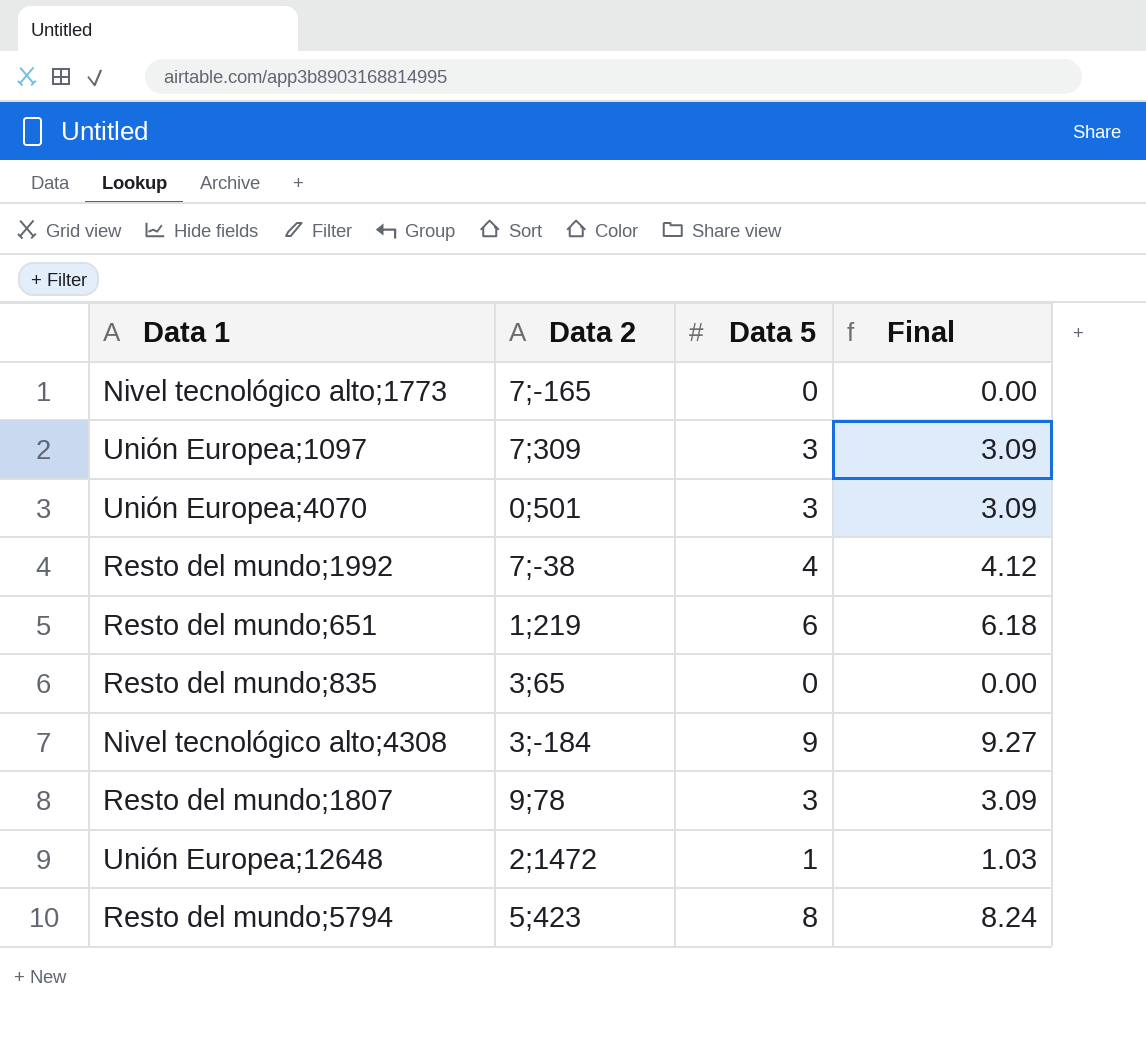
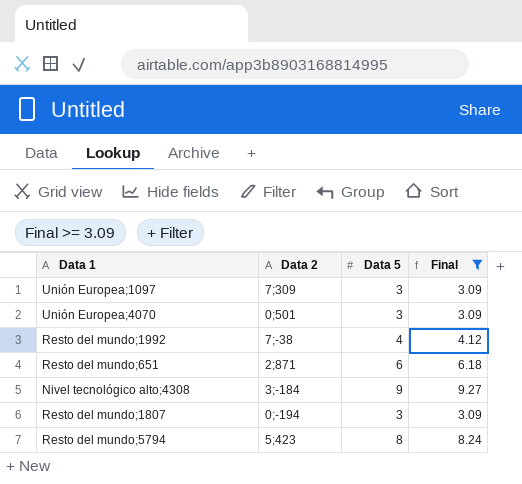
filter: none -> Final >= 3.09
Resto del mundo;651 | Data 2: 1;219 -> 2;871
Resto del mundo;1807 | Data 2: 9;78 -> 0;-194

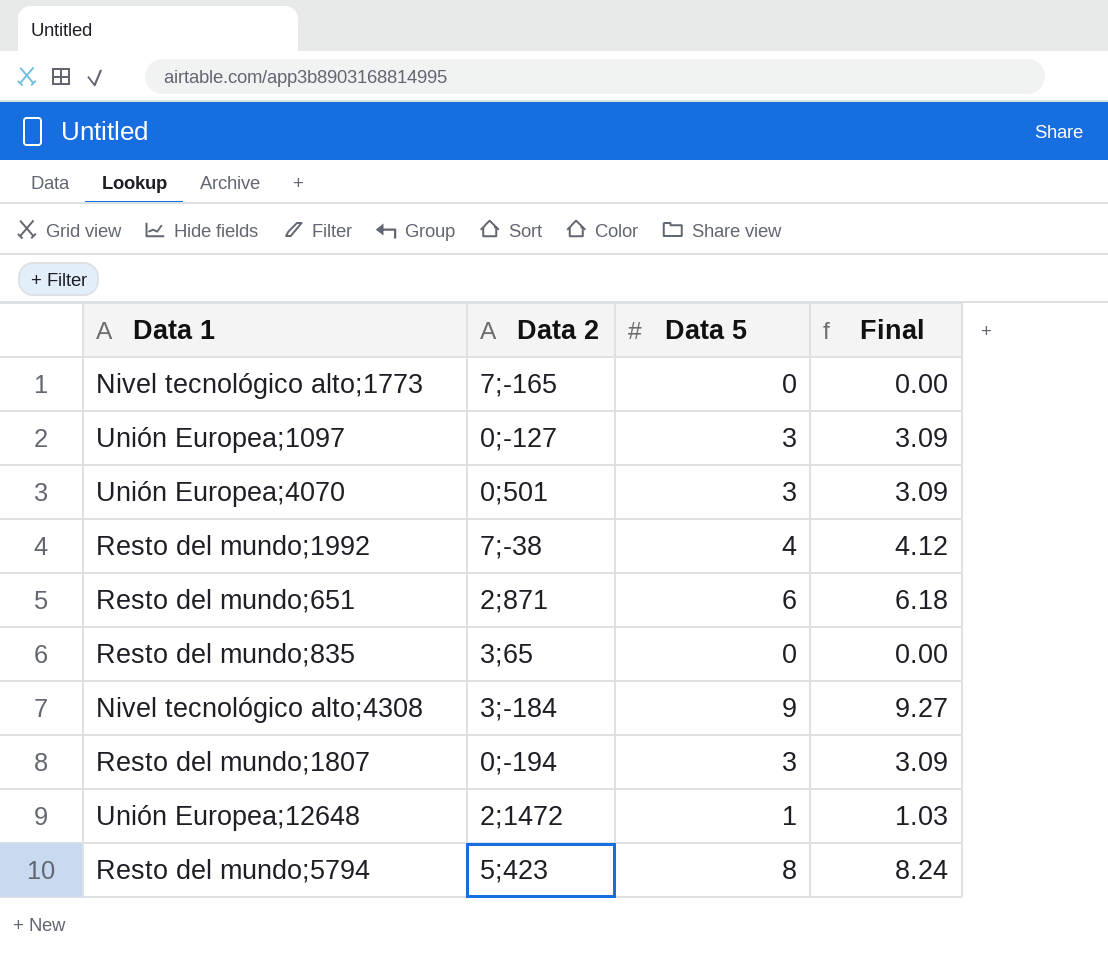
filter: Final >= 3.09 -> none
Unión Europea;1097 | Data 2: 7;309 -> 0;-127

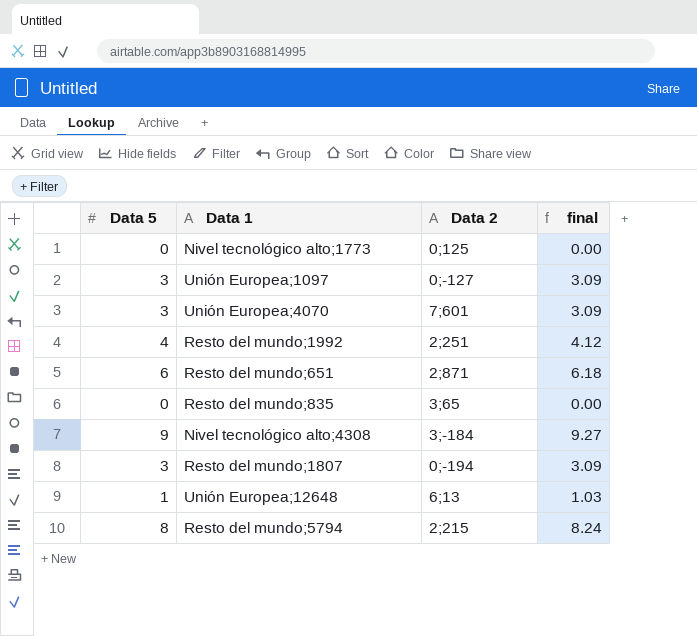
column Data 5 | position: 3 -> 1
column name: Final -> final
Nivel tecnológico alto;1773 | Data 2: 7;-165 -> 0;125
Unión Europea;4070 | Data 2: 0;501 -> 7;601
Resto del mundo;1992 | Data 2: 7;-38 -> 2;251
Unión Europea;12648 | Data 2: 2;1472 -> 6;13
Resto del mundo;5794 | Data 2: 5;423 -> 2;215

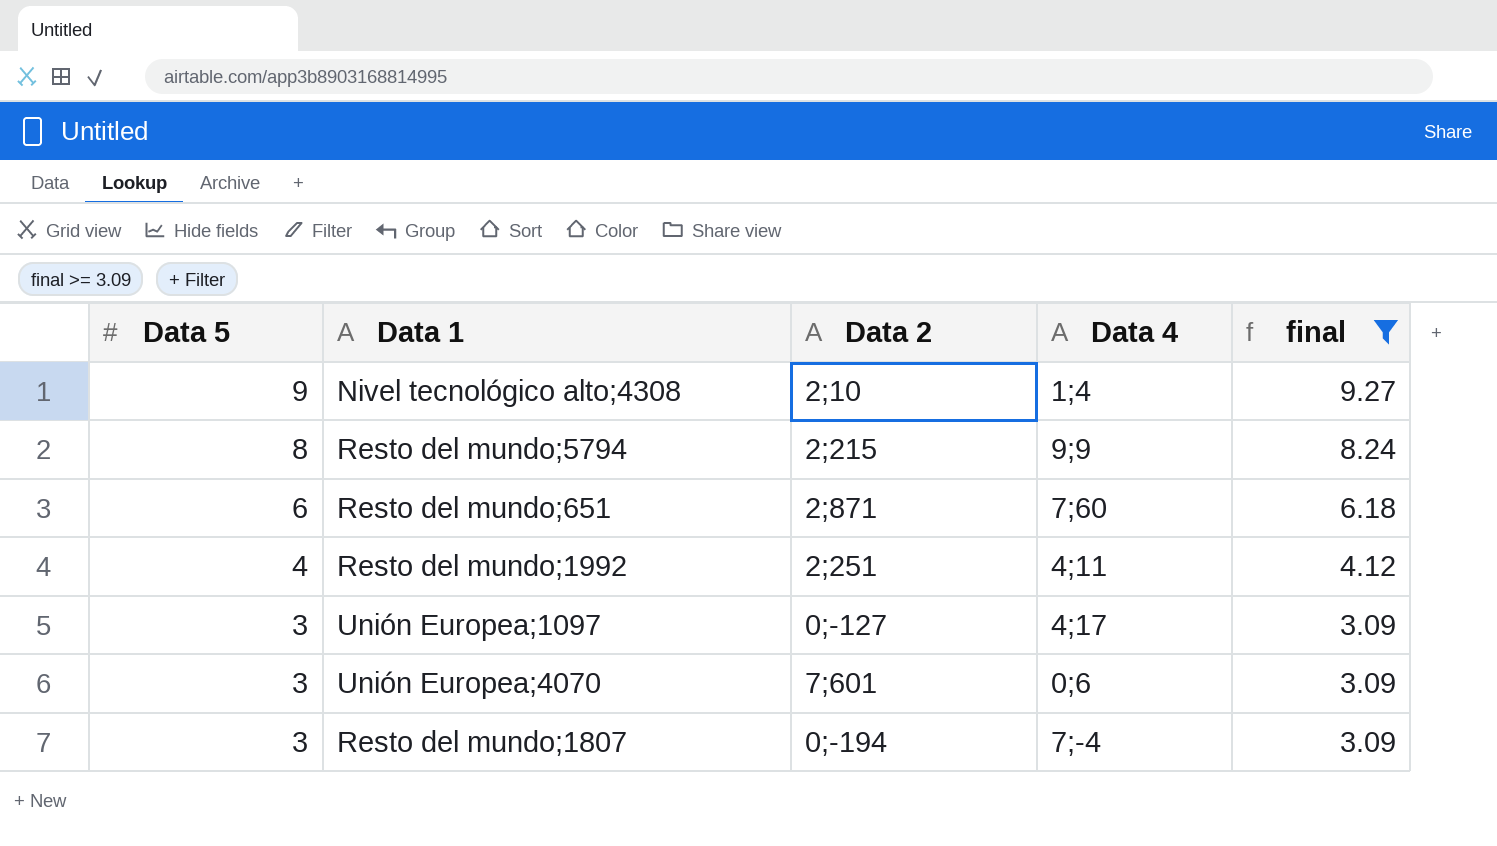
filter: none -> final >= 3.09
row order: none -> Data 5 descending
column Data 4 | position: none -> 4
Nivel tecnológico alto;4308 | Data 2: 3;-184 -> 2;10

